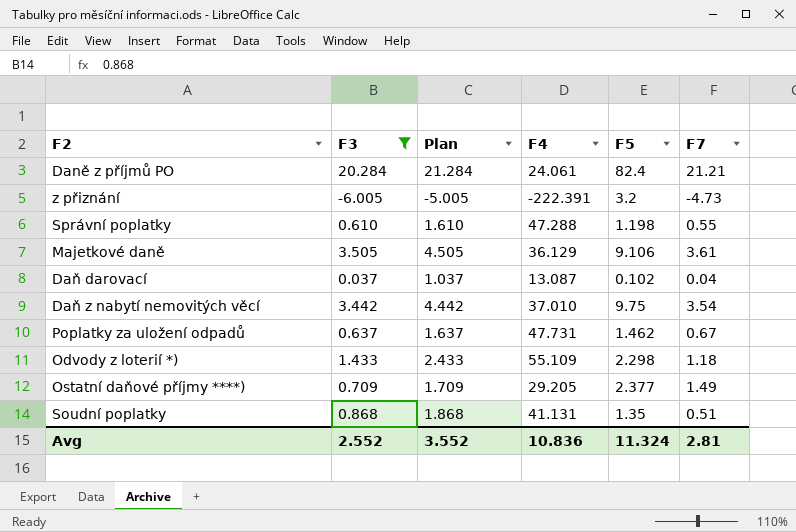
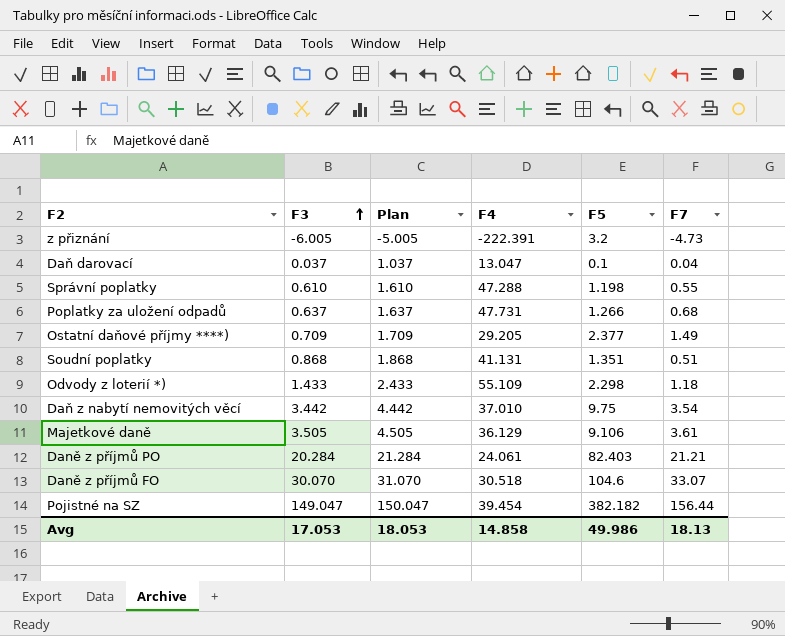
filter: F3 <= 20.284 -> none
row order: none -> F3 ascending
Daň darovací | F4: 13.087 -> 13.047
Daň darovací | F5: 0.102 -> 0.1
Poplatky za uložení odpadů | F5: 1.462 -> 1.266
Poplatky za uložení odpadů | F7: 0.67 -> 0.68
Soudní poplatky | F5: 1.35 -> 1.351
Daně z příjmů PO | F5: 82.4 -> 82.403
Avg | F3: 2.552 -> 17.053
Avg | Plan: 3.552 -> 18.053
Avg | F4: 10.836 -> 14.858
Avg | F5: 11.324 -> 49.986
Avg | F7: 2.81 -> 18.13

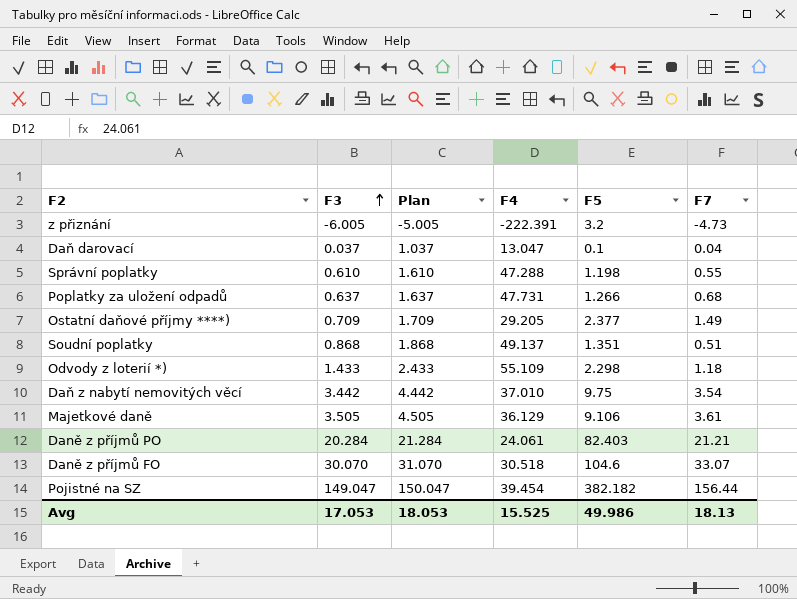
Soudní poplatky | F4: 41.131 -> 49.137
Avg | F4: 14.858 -> 15.525

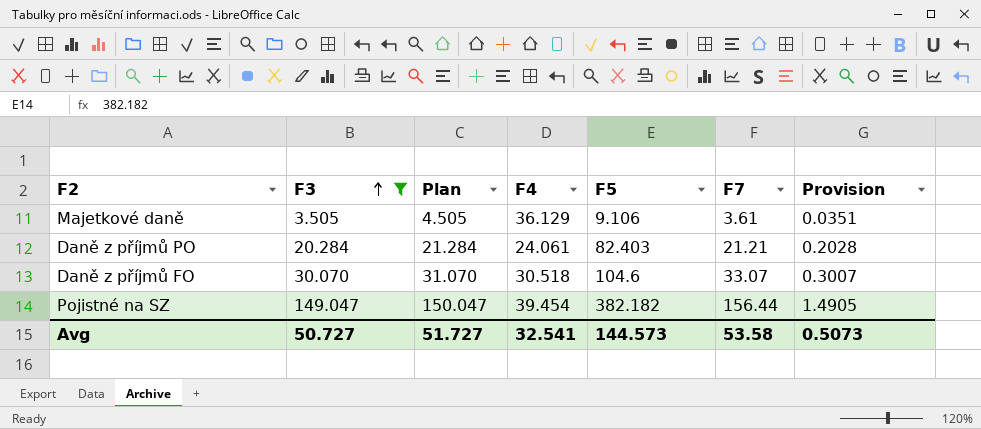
filter: none -> F3 >= 3.505
column Provision | formula: none -> [F3] * 0.01
Avg | F3: 17.053 -> 50.727
Avg | Plan: 18.053 -> 51.727
Avg | F4: 15.525 -> 32.541
Avg | F5: 49.986 -> 144.573
Avg | F7: 18.13 -> 53.58

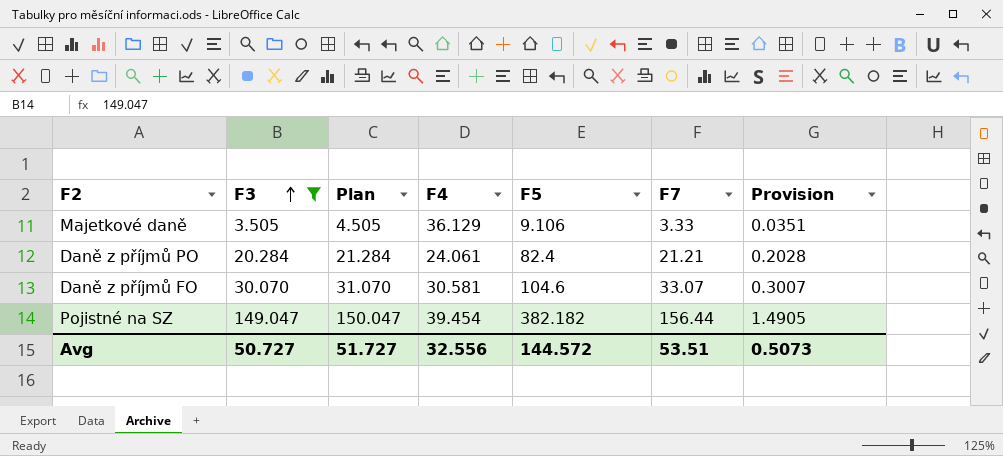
Majetkové daně | F7: 3.61 -> 3.33
Daně z příjmů PO | F5: 82.403 -> 82.4
Daně z příjmů FO | F4: 30.518 -> 30.581
Avg | F4: 32.541 -> 32.556
Avg | F5: 144.573 -> 144.572
Avg | F7: 53.58 -> 53.51

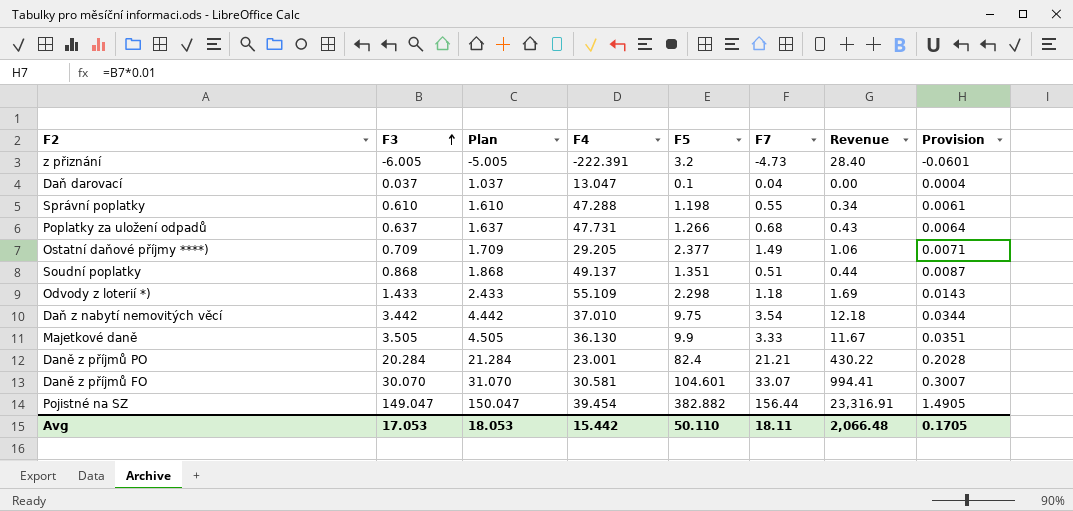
filter: F3 >= 3.505 -> none
column Revenue | formula: none -> [F3] * [F7]
Majetkové daně | F4: 36.129 -> 36.130
Majetkové daně | F5: 9.106 -> 9.9
Daně z příjmů PO | F4: 24.061 -> 23.001
Daně z příjmů FO | F5: 104.6 -> 104.601
Pojistné na SZ | F5: 382.182 -> 382.882
Avg | F3: 50.727 -> 17.053
Avg | Plan: 51.727 -> 18.053
Avg | F4: 32.556 -> 15.442
Avg | F5: 144.572 -> 50.110
Avg | F7: 53.51 -> 18.11
Avg | Provision: 0.5073 -> 0.1705

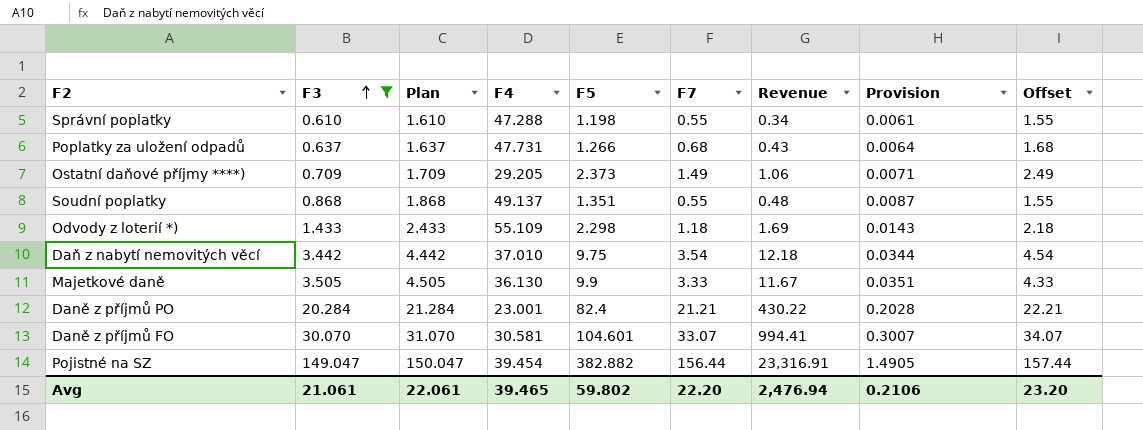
filter: none -> F3 >= 0.610
column Offset | formula: none -> [F7] + 1
Ostatní daňové příjmy ****) | F5: 2.377 -> 2.373
Soudní poplatky | F7: 0.51 -> 0.55
Soudní poplatky | Revenue: 0.44 -> 0.48
Avg | F3: 17.053 -> 21.061
Avg | Plan: 18.053 -> 22.061
Avg | F4: 15.442 -> 39.465
Avg | F5: 50.110 -> 59.802
Avg | F7: 18.11 -> 22.20
Avg | Revenue: 2,066.48 -> 2,476.94
Avg | Provision: 0.1705 -> 0.2106

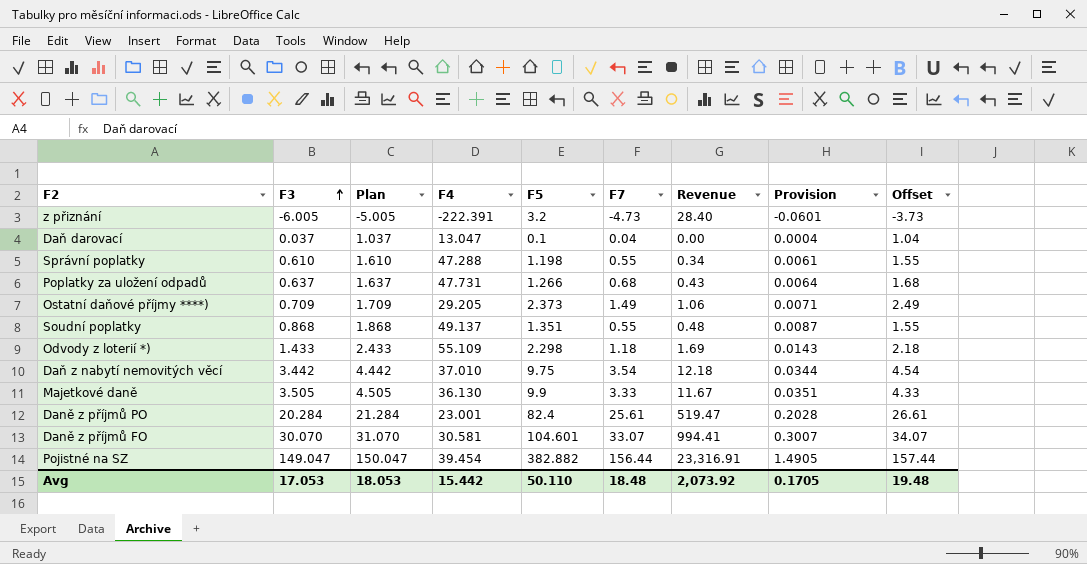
filter: F3 >= 0.610 -> none
Daně z příjmů PO | F7: 21.21 -> 25.61
Daně z příjmů PO | Revenue: 430.22 -> 519.47
Daně z příjmů PO | Offset: 22.21 -> 26.61
Avg | F3: 21.061 -> 17.053
Avg | Plan: 22.061 -> 18.053
Avg | F4: 39.465 -> 15.442
Avg | F5: 59.802 -> 50.110
Avg | F7: 22.20 -> 18.48
Avg | Revenue: 2,476.94 -> 2,073.92
Avg | Provision: 0.2106 -> 0.1705
Avg | Offset: 23.20 -> 19.48

